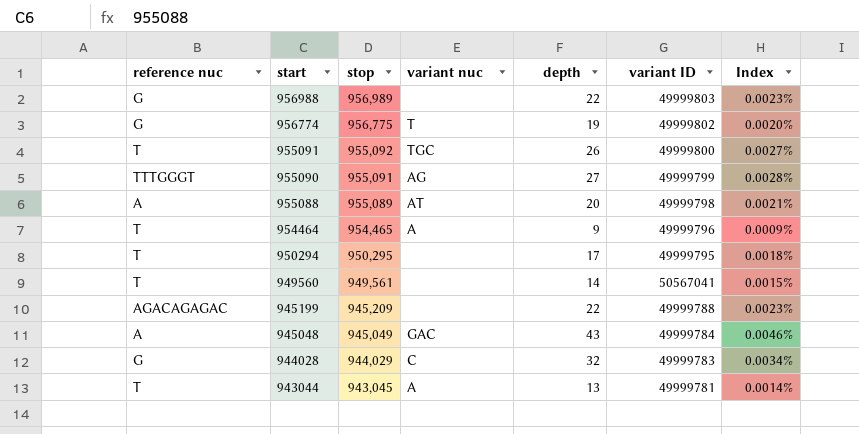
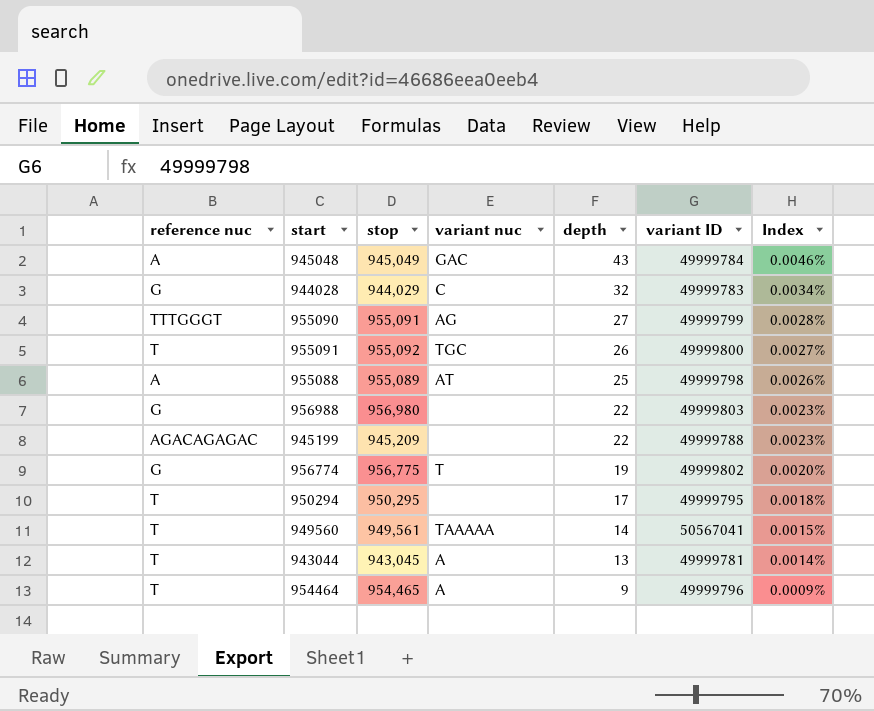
row order: start descending -> depth descending
955088 | depth: 20 -> 25
955088 | Index: 0.0021% -> 0.0026%
956988 | stop: 956,989 -> 956,980
949560 | variant nuc: none -> TAAAAA

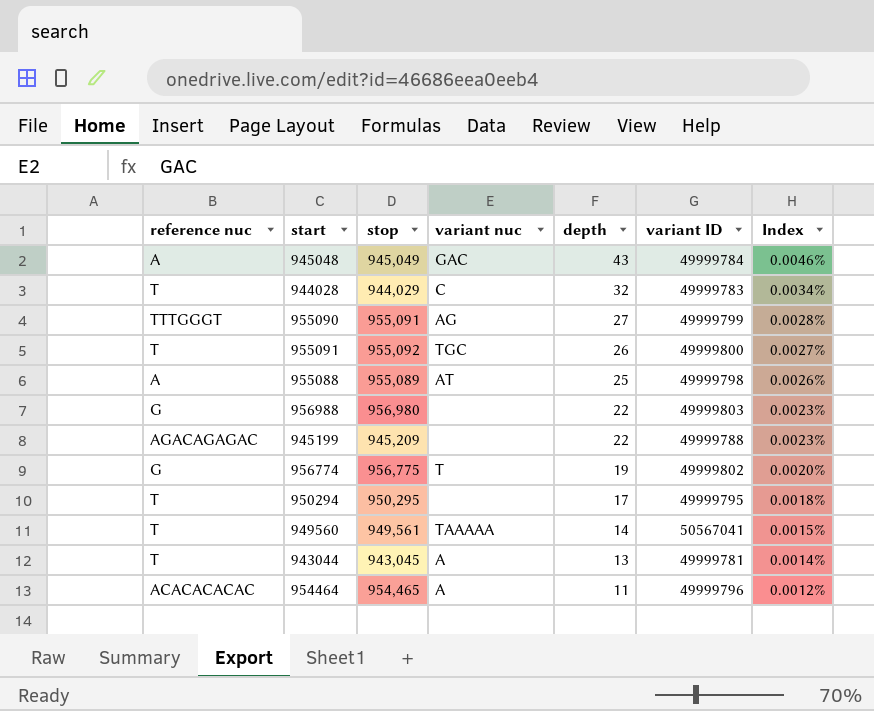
944028 | reference nuc: G -> T
954464 | reference nuc: T -> ACACACACAC
954464 | depth: 9 -> 11
954464 | Index: 0.0009% -> 0.0012%

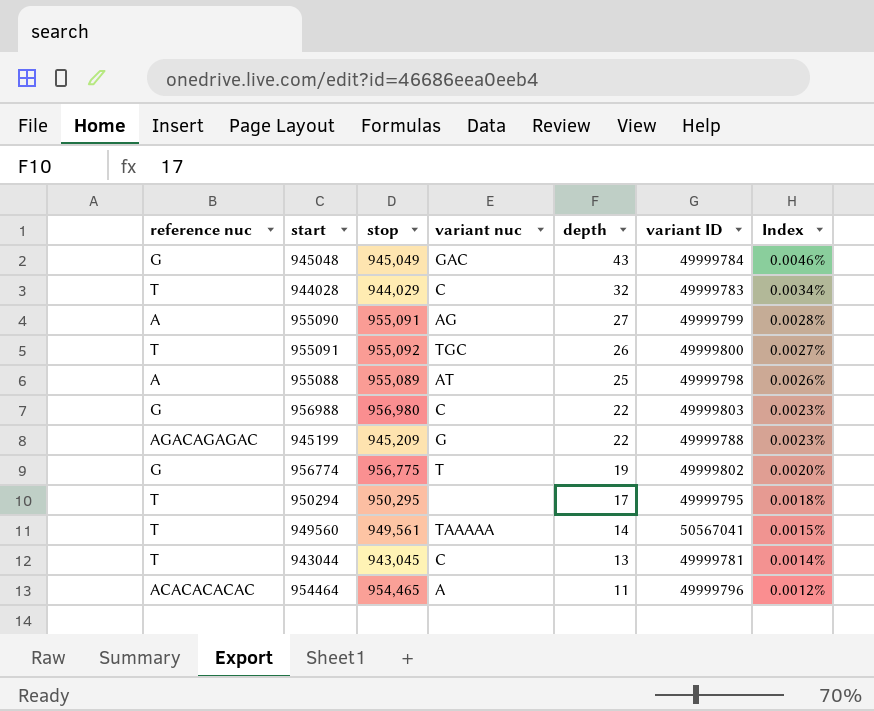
945048 | reference nuc: A -> G
955090 | reference nuc: TTTGGGT -> A
956988 | variant nuc: none -> C
945199 | variant nuc: none -> G
943044 | variant nuc: A -> C

